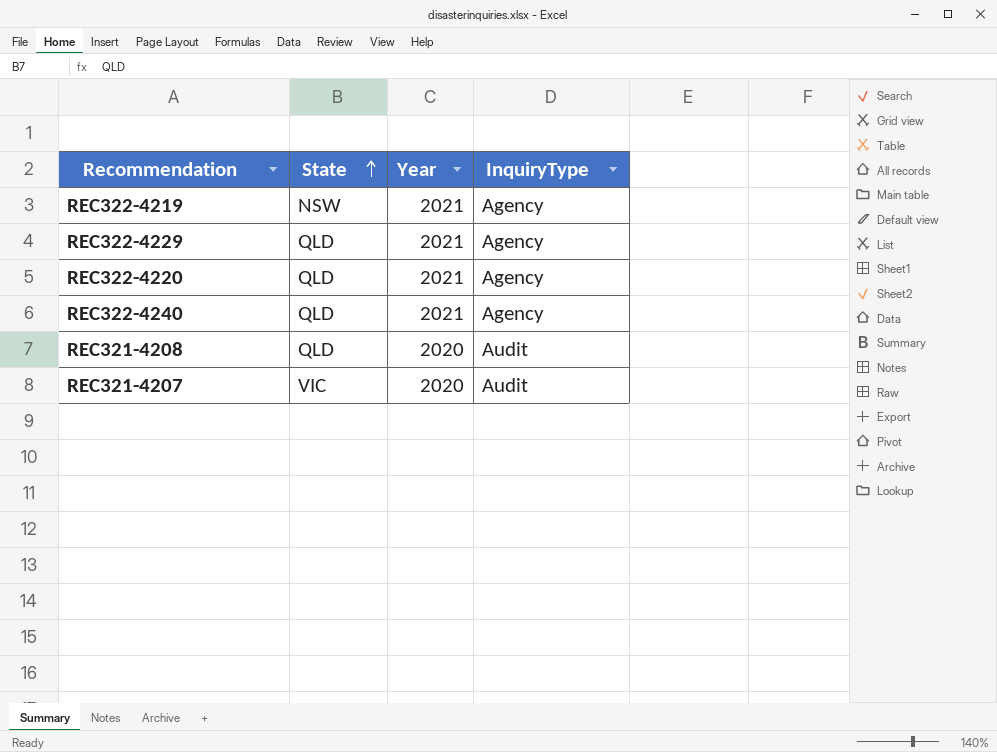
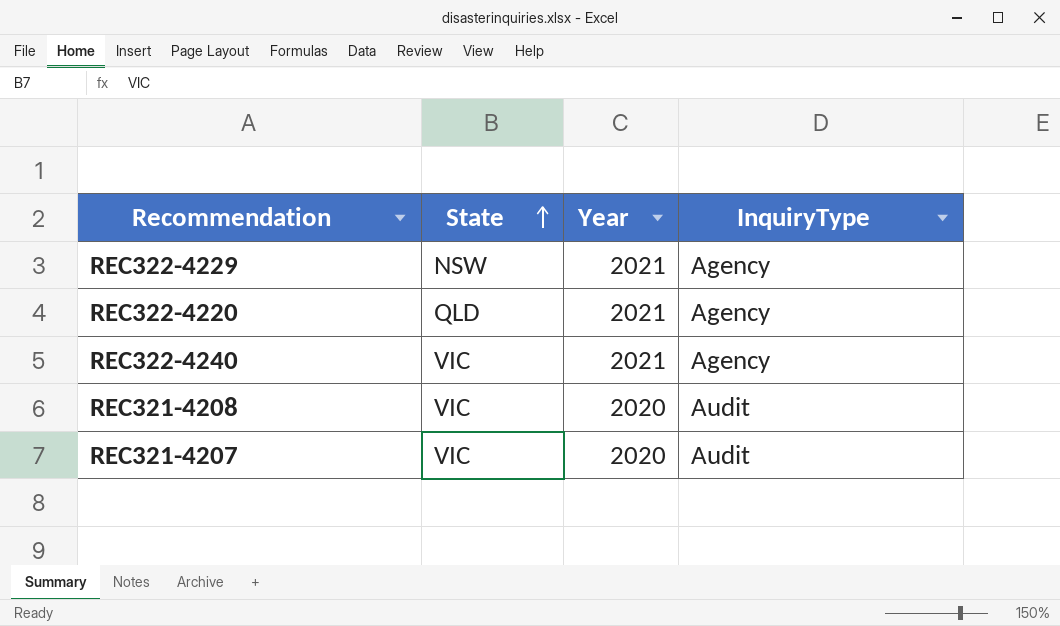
row REC322-4219: NSW | 2021 | Agency -> none
REC322-4229 | State: QLD -> NSW
REC322-4240 | State: QLD -> VIC
REC321-4208 | State: QLD -> VIC

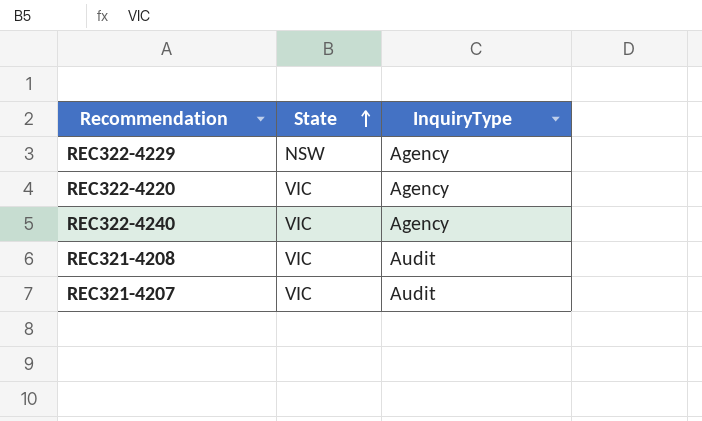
column Year | position: 3 -> none
REC322-4220 | State: QLD -> VIC

